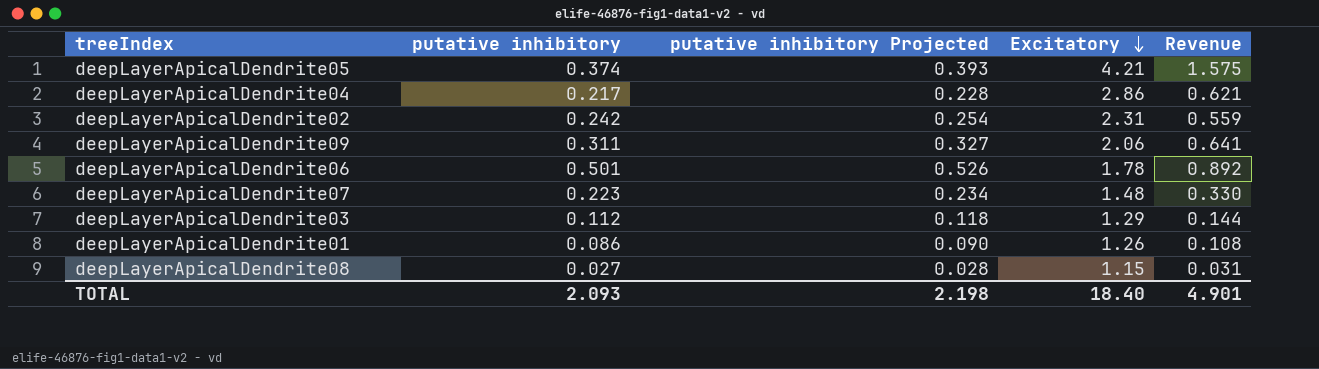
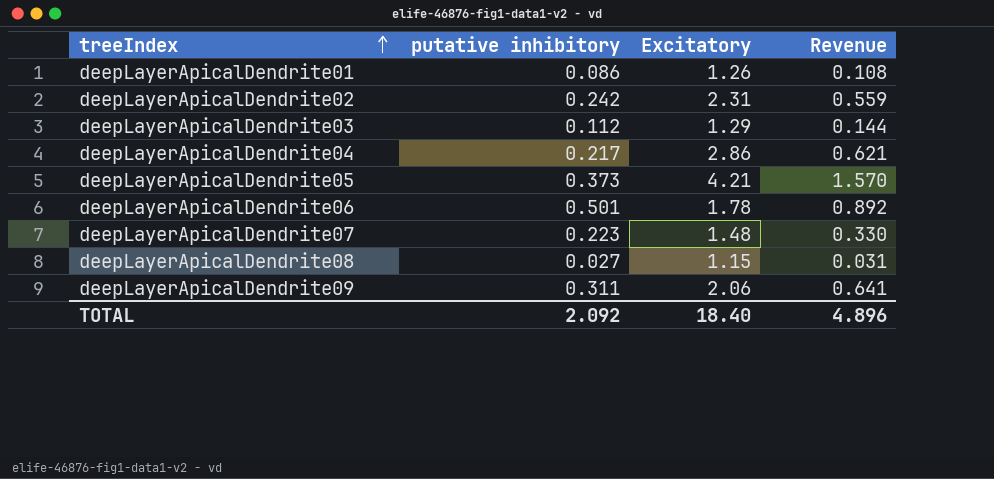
row order: Excitatory descending -> treeIndex ascending
column putative inhibitory Projected | formula: [putative inhibitory] * 1.05 -> none
deepLayerApicalDendrite05 | putative inhibitory: 0.374 -> 0.373
deepLayerApicalDendrite05 | Revenue: 1.575 -> 1.570
TOTAL | putative inhibitory: 2.093 -> 2.092
TOTAL | Revenue: 4.901 -> 4.896

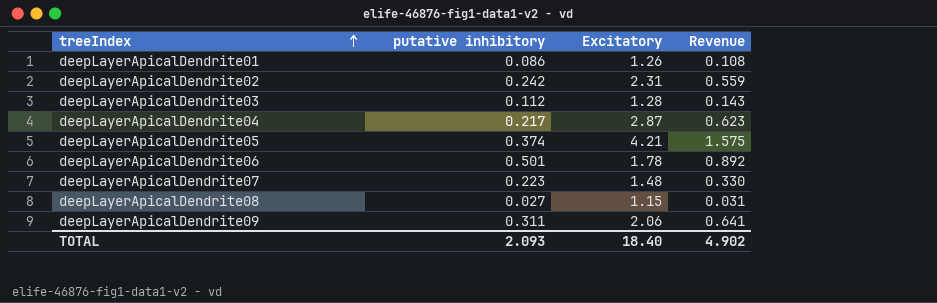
deepLayerApicalDendrite03 | Excitatory: 1.29 -> 1.28
deepLayerApicalDendrite03 | Revenue: 0.144 -> 0.143
deepLayerApicalDendrite04 | Excitatory: 2.86 -> 2.87
deepLayerApicalDendrite04 | Revenue: 0.621 -> 0.623
deepLayerApicalDendrite05 | putative inhibitory: 0.373 -> 0.374
deepLayerApicalDendrite05 | Revenue: 1.570 -> 1.575
TOTAL | putative inhibitory: 2.092 -> 2.093
TOTAL | Revenue: 4.896 -> 4.902

